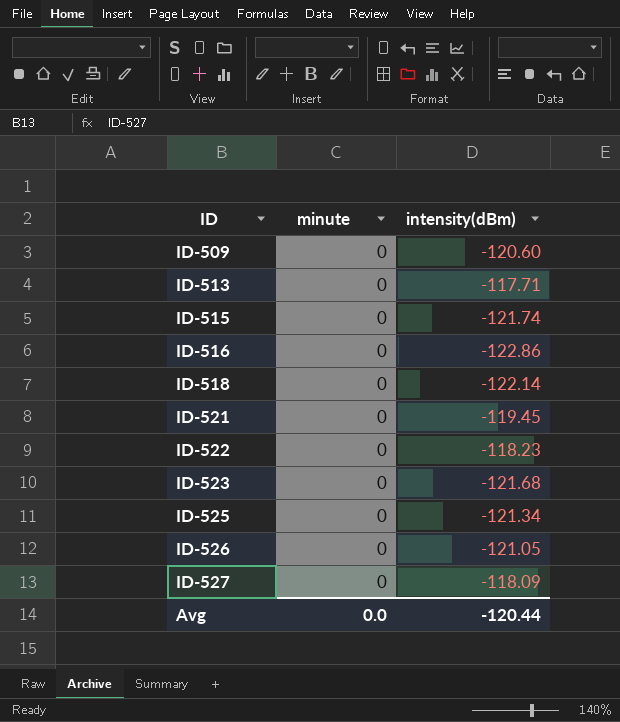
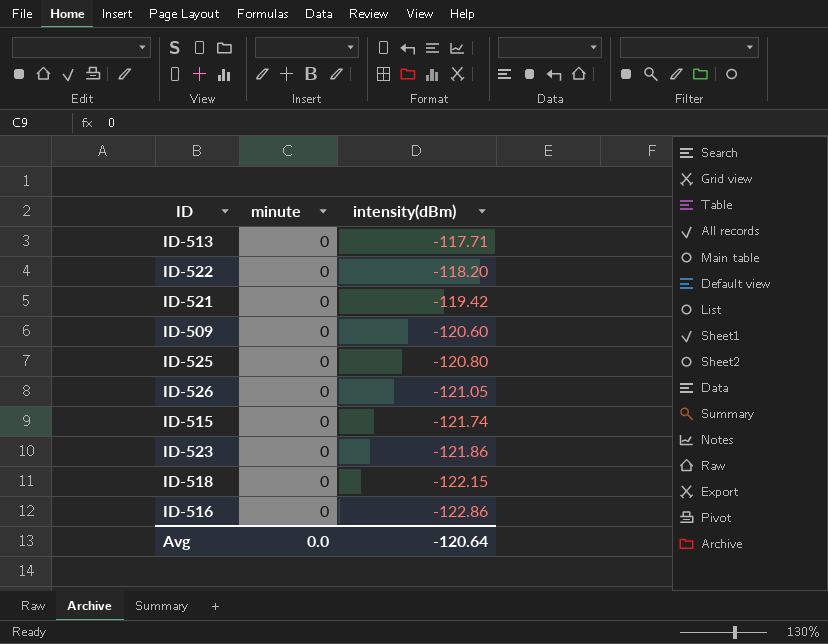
row order: ID ascending -> intensity(dBm) descending
row ID-527: 0 | -118.09 -> none
ID-522 | intensity(dBm): -118.23 -> -118.20
ID-521 | intensity(dBm): -119.45 -> -119.42
ID-525 | intensity(dBm): -121.34 -> -120.80
ID-523 | intensity(dBm): -121.68 -> -121.86
ID-518 | intensity(dBm): -122.14 -> -122.15
Avg | intensity(dBm): -120.44 -> -120.64

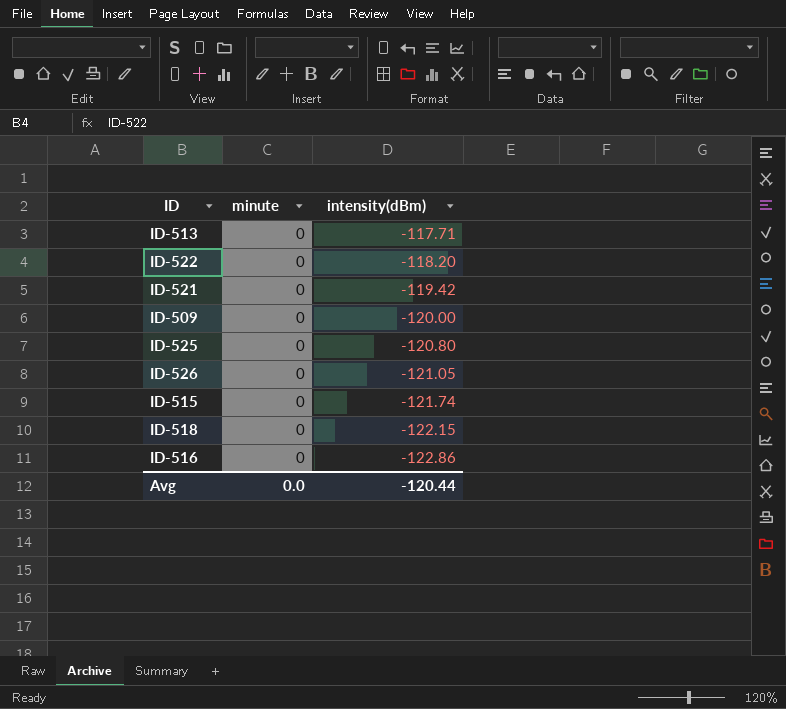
row ID-523: 0 | -121.86 -> none
ID-509 | intensity(dBm): -120.60 -> -120.00
Avg | intensity(dBm): -120.64 -> -120.44

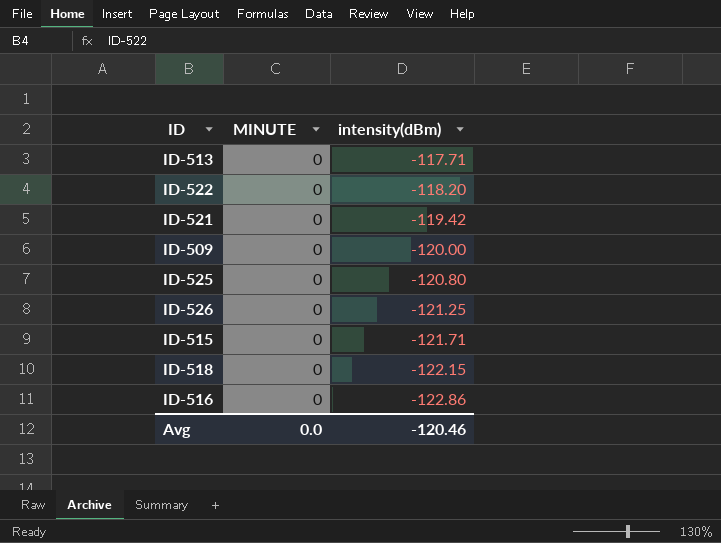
column name: minute -> MINUTE
ID-526 | intensity(dBm): -121.05 -> -121.25
ID-515 | intensity(dBm): -121.74 -> -121.71
Avg | intensity(dBm): -120.44 -> -120.46

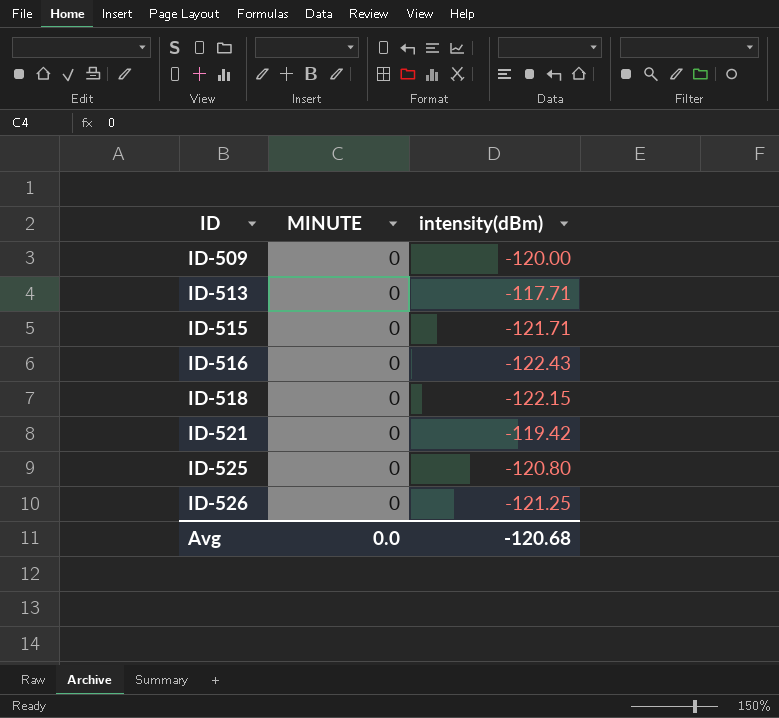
row order: intensity(dBm) descending -> ID ascending
row ID-522: 0 | -118.20 -> none
ID-516 | intensity(dBm): -122.86 -> -122.43
Avg | intensity(dBm): -120.46 -> -120.68

